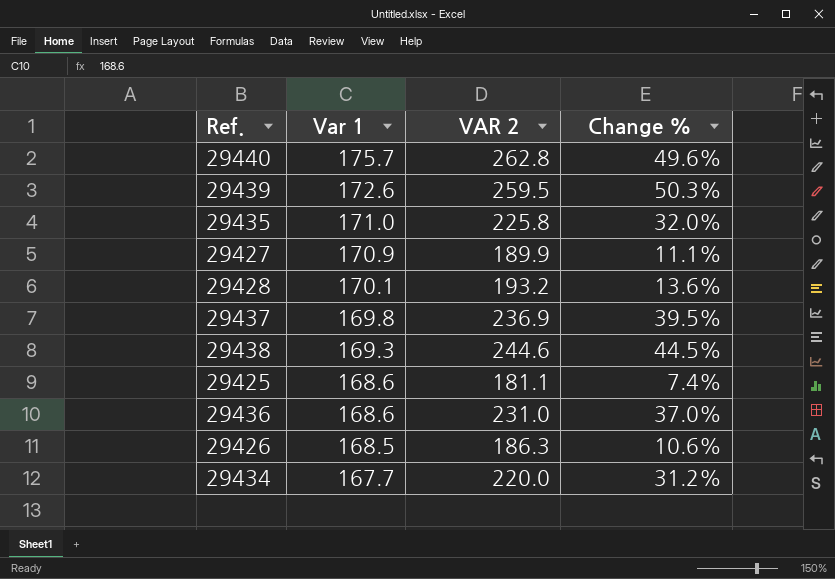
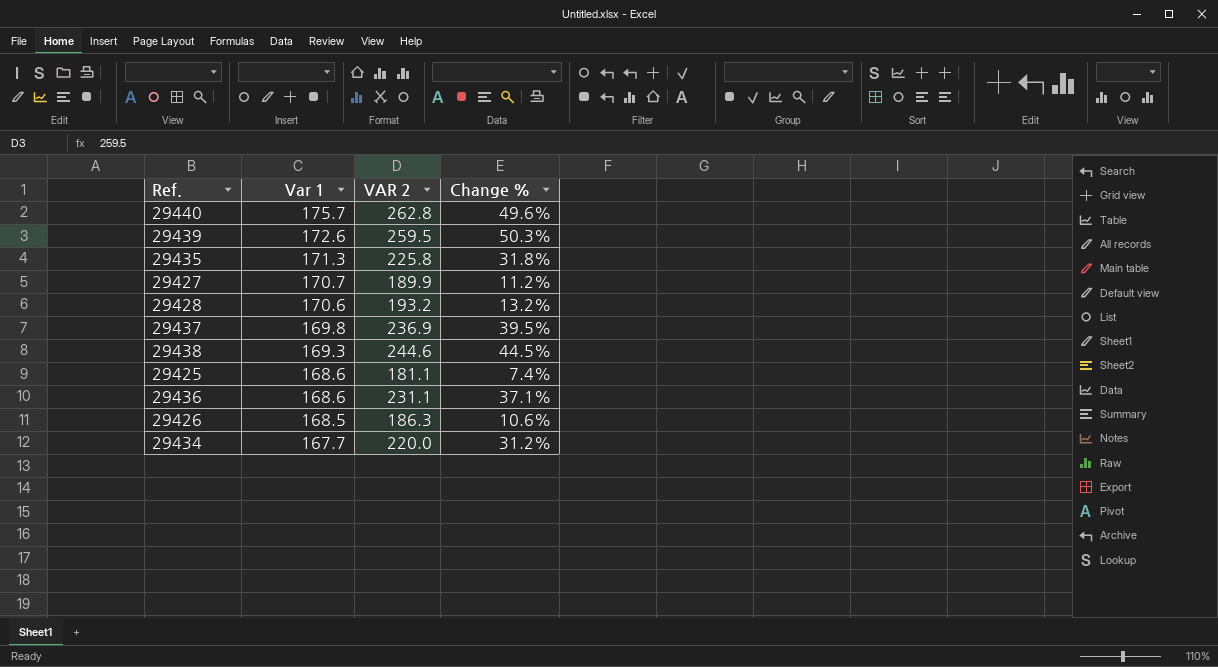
29435 | Var 1: 171.0 -> 171.3
29435 | Change %: 32.0% -> 31.8%
29427 | Var 1: 170.9 -> 170.7
29427 | Change %: 11.1% -> 11.2%
29428 | Var 1: 170.1 -> 170.6
29428 | Change %: 13.6% -> 13.2%
29436 | VAR 2: 231.0 -> 231.1
29436 | Change %: 37.0% -> 37.1%

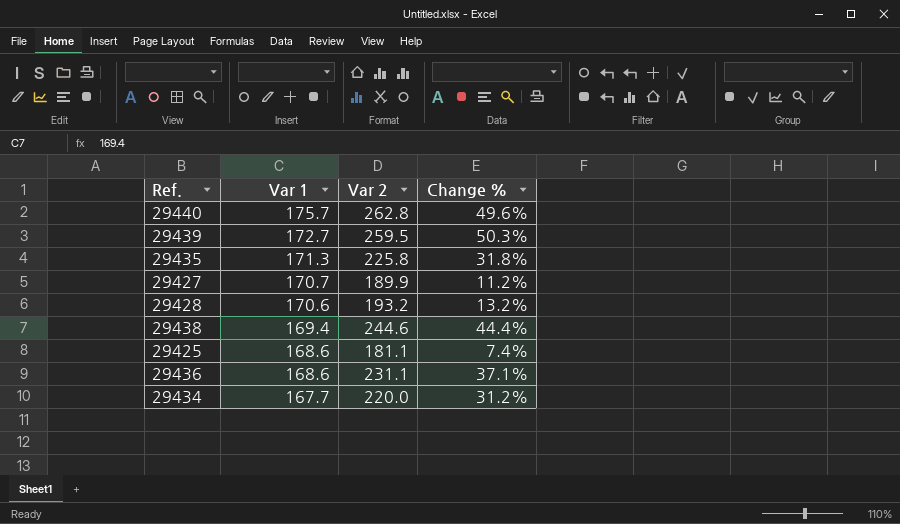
column name: VAR 2 -> Var 2
row 29437: 169.8 | 236.9 | 39.5% -> none
row 29426: 168.5 | 186.3 | 10.6% -> none
29439 | Var 1: 172.6 -> 172.7
29438 | Var 1: 169.3 -> 169.4
29438 | Change %: 44.5% -> 44.4%

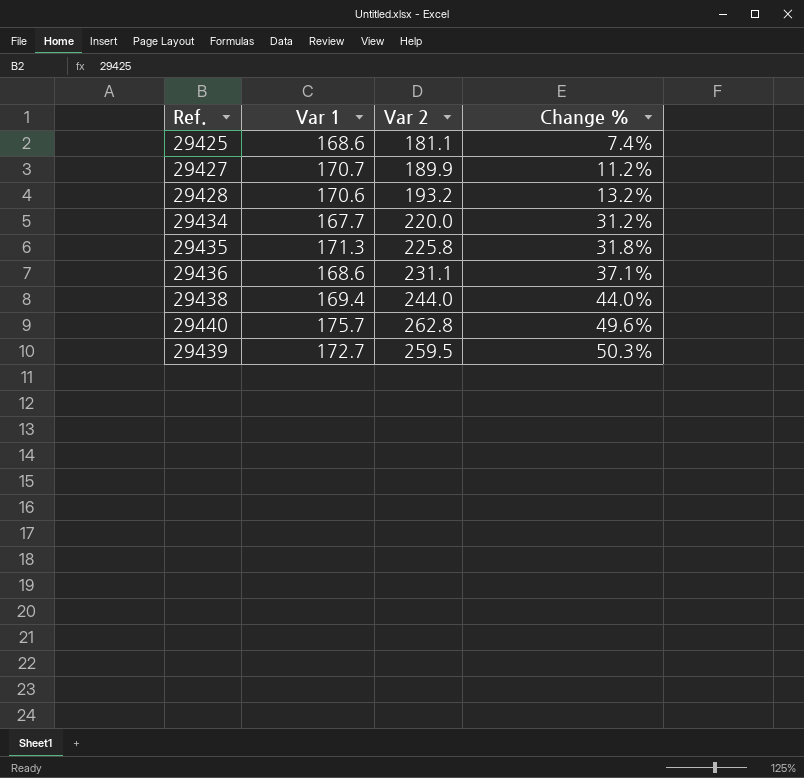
row order: Var 1 descending -> Change % ascending
29438 | Var 2: 244.6 -> 244.0
29438 | Change %: 44.4% -> 44.0%

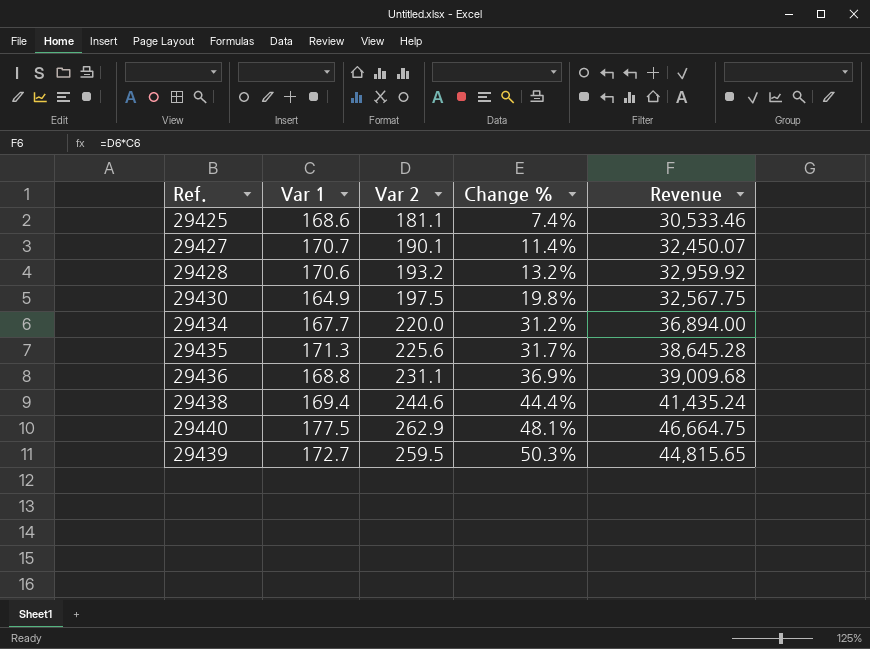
column Revenue | formula: none -> [Var 1] * [Var 2]
29427 | Var 2: 189.9 -> 190.1
29427 | Change %: 11.2% -> 11.4%
row 29430: none -> 164.9 | 197.5 | 19.8% | 32,567.75
29435 | Var 2: 225.8 -> 225.6
29435 | Change %: 31.8% -> 31.7%
29436 | Var 1: 168.6 -> 168.8
29436 | Change %: 37.1% -> 36.9%
29438 | Var 2: 244.0 -> 244.6
29438 | Change %: 44.0% -> 44.4%
29440 | Var 1: 175.7 -> 177.5
29440 | Var 2: 262.8 -> 262.9
29440 | Change %: 49.6% -> 48.1%

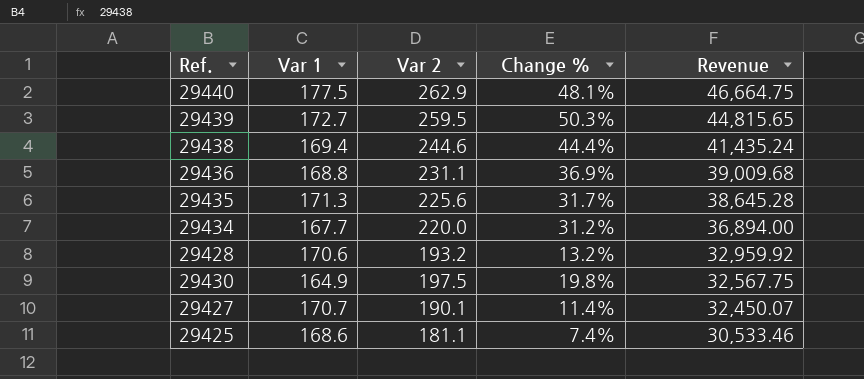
row order: Change % ascending -> Revenue descending

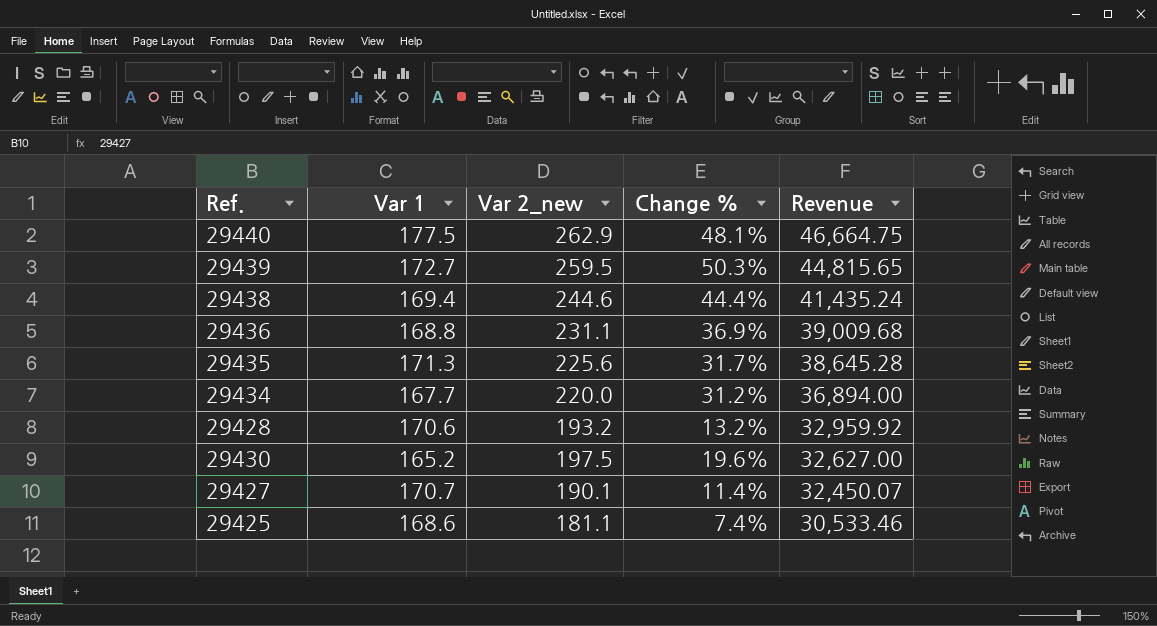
column name: Var 2 -> Var 2_new
29430 | Var 1: 164.9 -> 165.2
29430 | Change %: 19.8% -> 19.6%
29430 | Revenue: 32,567.75 -> 32,627.00

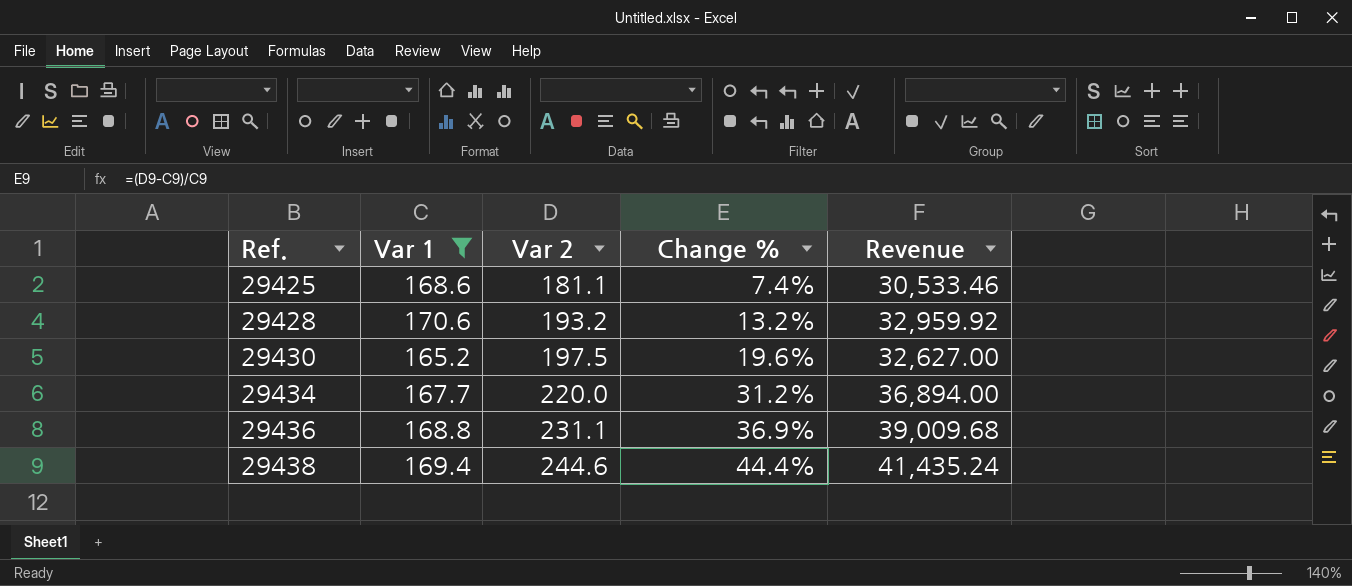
filter: none -> Var 1 <= 170.6
row order: Revenue descending -> Ref. ascending
column name: Var 2_new -> Var 2

